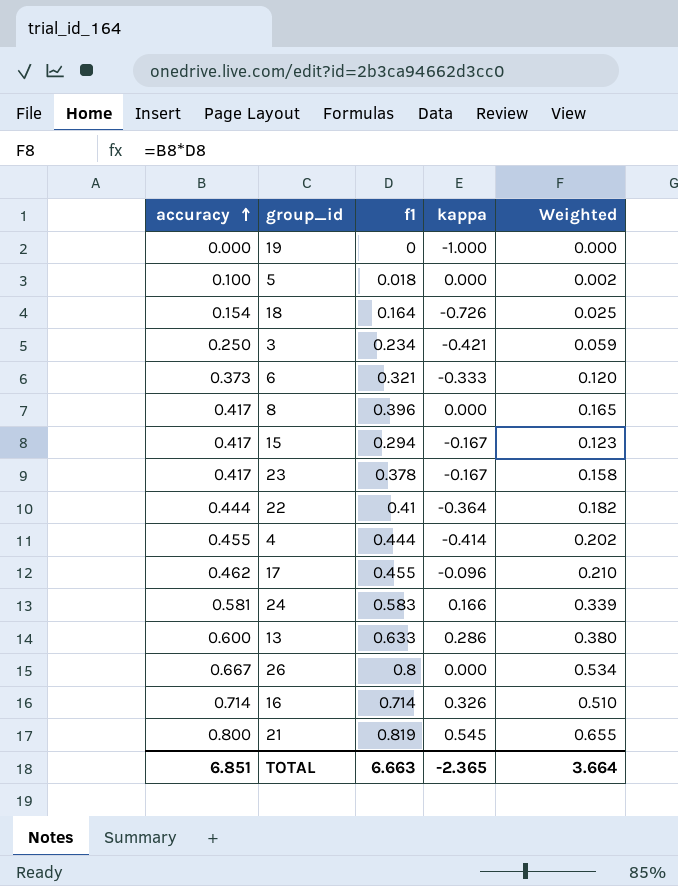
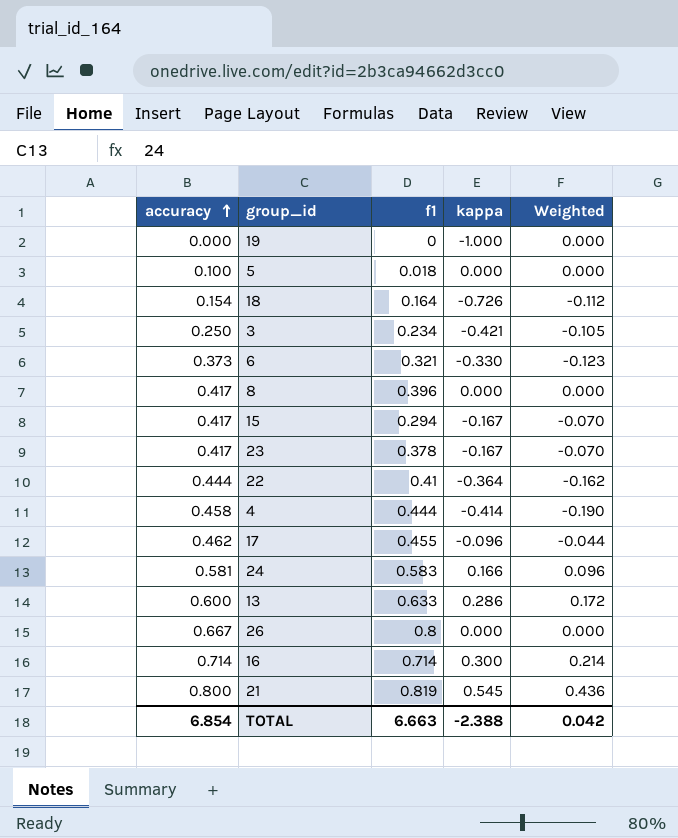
column Weighted | formula: [accuracy] * [f1] -> [accuracy] * [kappa]
6 | kappa: -0.333 -> -0.330
4 | accuracy: 0.455 -> 0.458
16 | kappa: 0.326 -> 0.300
TOTAL | accuracy: 6.851 -> 6.854
TOTAL | kappa: -2.365 -> -2.388
TOTAL | Weighted: 3.664 -> 0.042

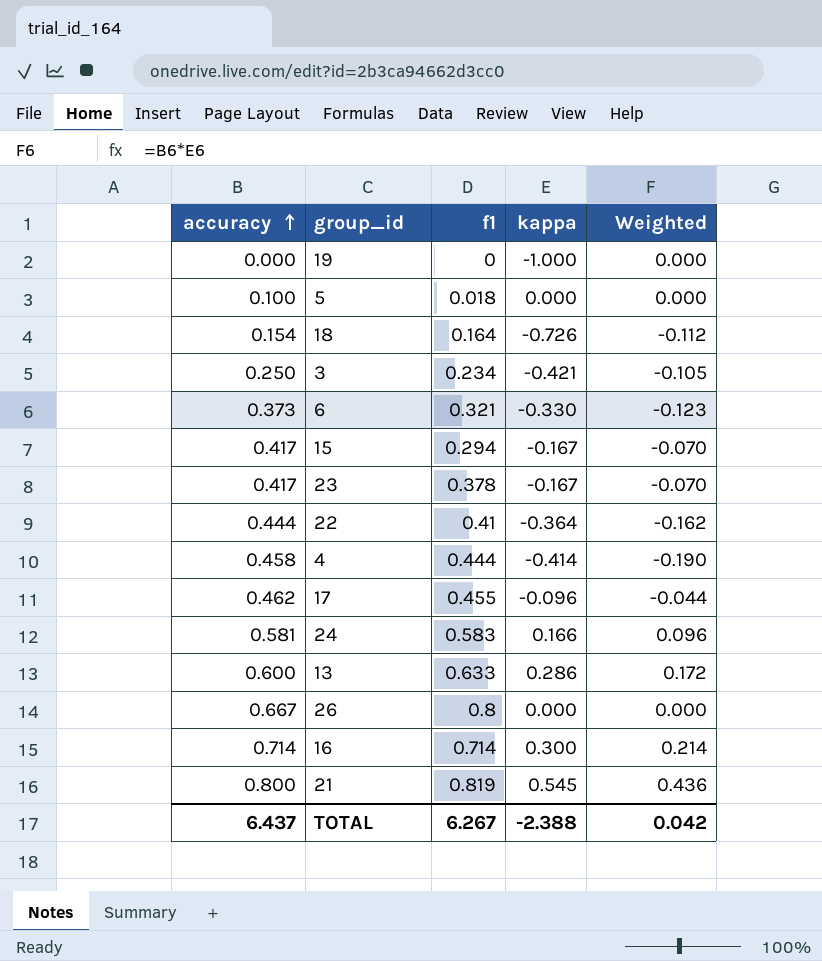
row 8: 0.417 | 0.396 | 0.000 | 0.000 -> none
TOTAL | accuracy: 6.854 -> 6.437
TOTAL | f1: 6.663 -> 6.267

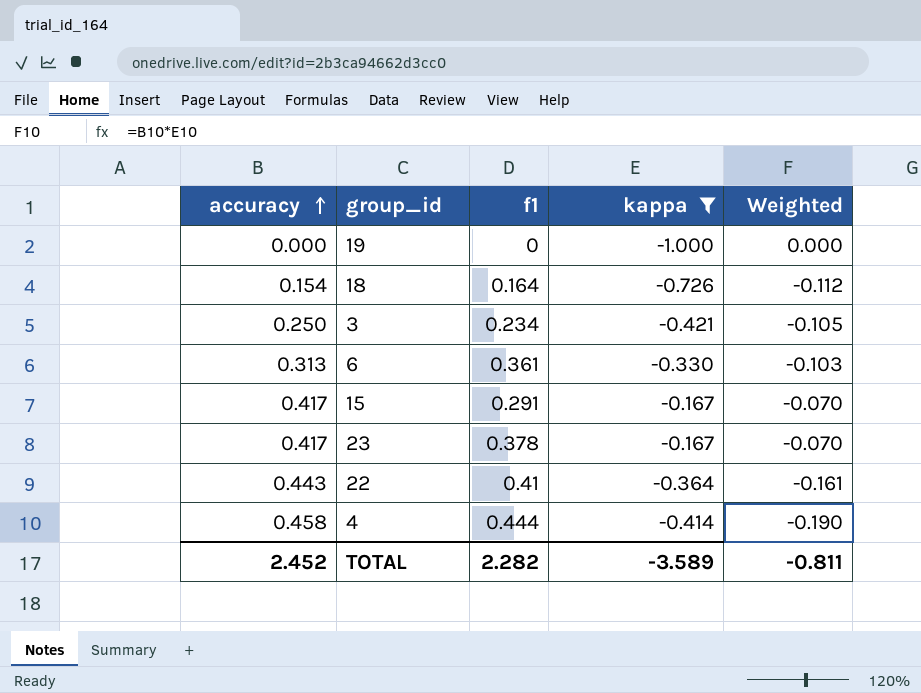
filter: none -> kappa <= -0.167
6 | accuracy: 0.373 -> 0.313
6 | f1: 0.321 -> 0.361
6 | Weighted: -0.123 -> -0.103
15 | f1: 0.294 -> 0.291
22 | accuracy: 0.444 -> 0.443
22 | Weighted: -0.162 -> -0.161
TOTAL | accuracy: 6.437 -> 2.452
TOTAL | f1: 6.267 -> 2.282
TOTAL | kappa: -2.388 -> -3.589
TOTAL | Weighted: 0.042 -> -0.811

